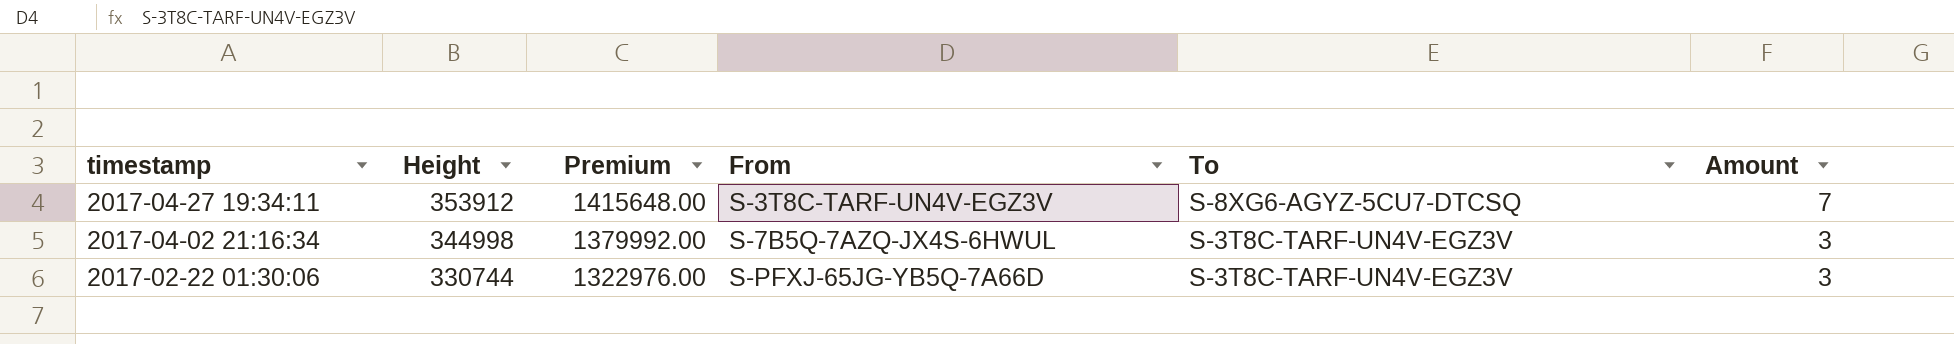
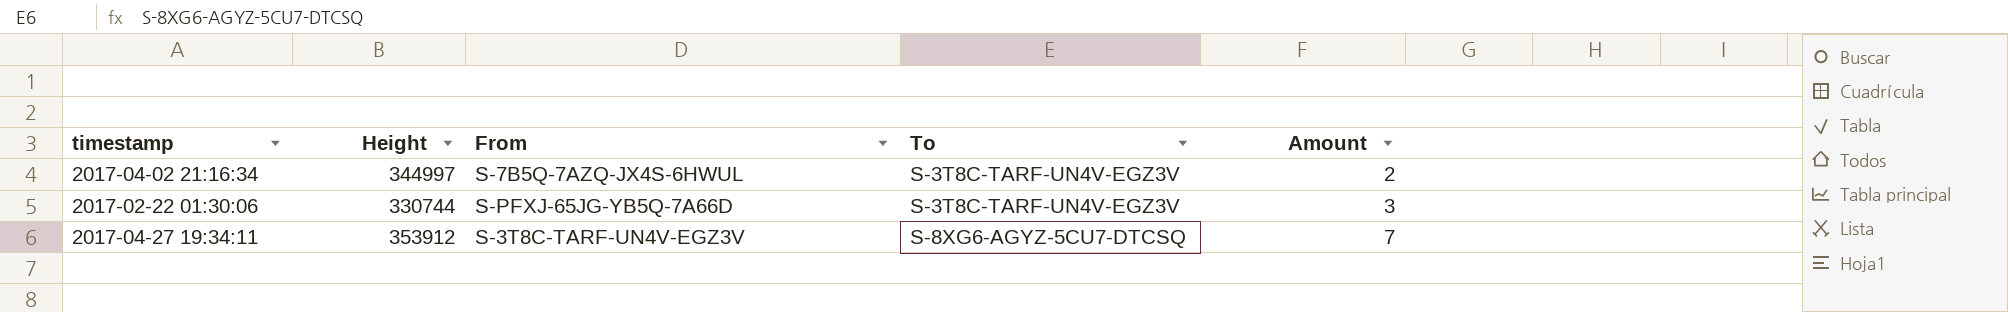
row order: timestamp descending -> To ascending
column Premium | formula: [Height] * 4 -> none
2017-04-02 21:16:34 | Height: 344998 -> 344997
2017-04-02 21:16:34 | Amount: 3 -> 2

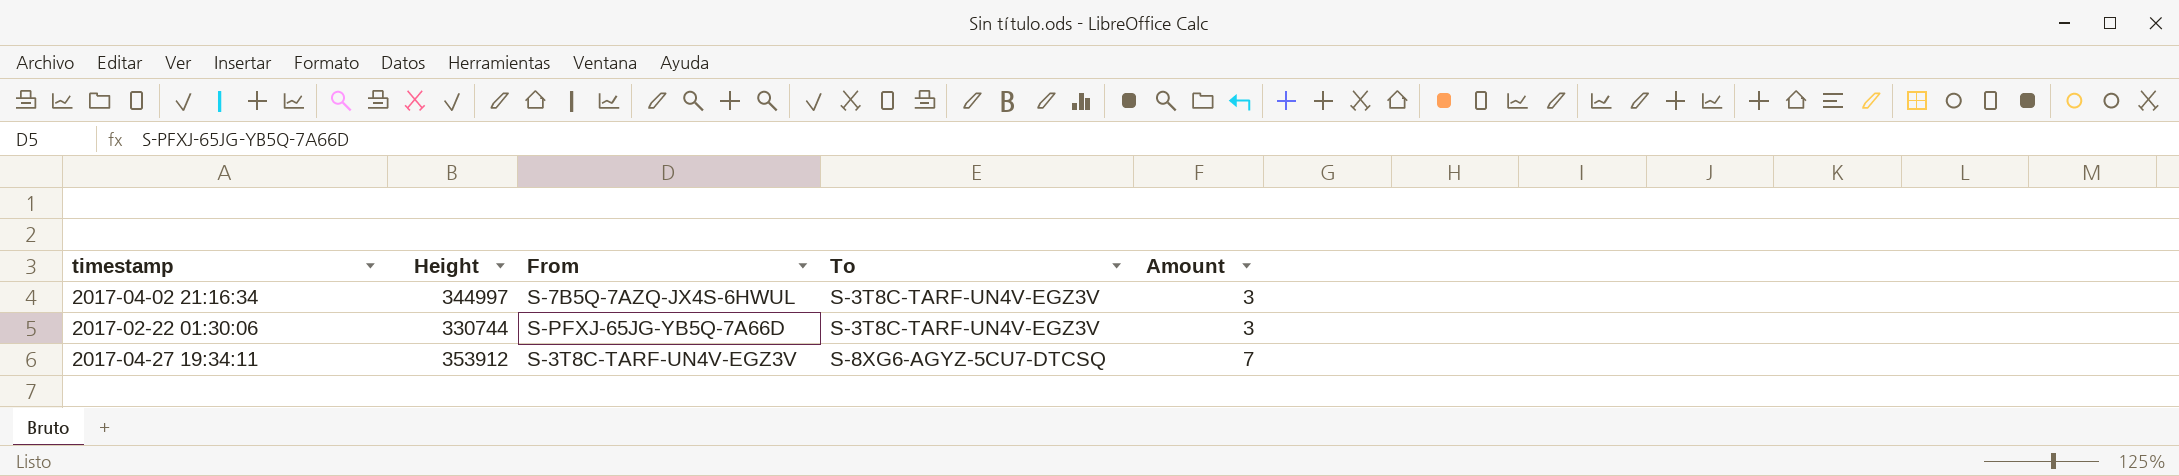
2017-04-02 21:16:34 | Amount: 2 -> 3

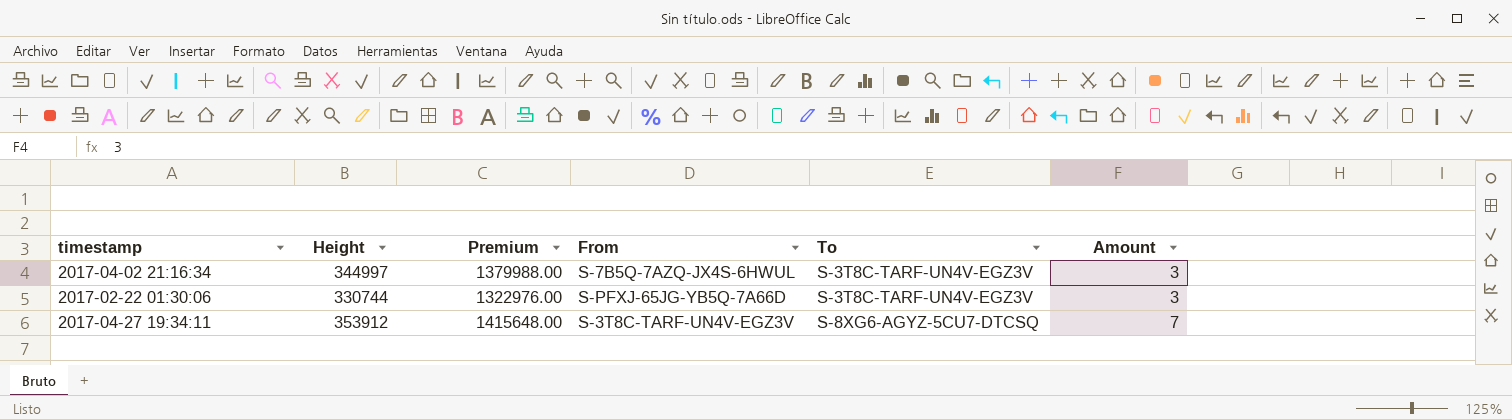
column Premium | formula: none -> [Height] * 4

